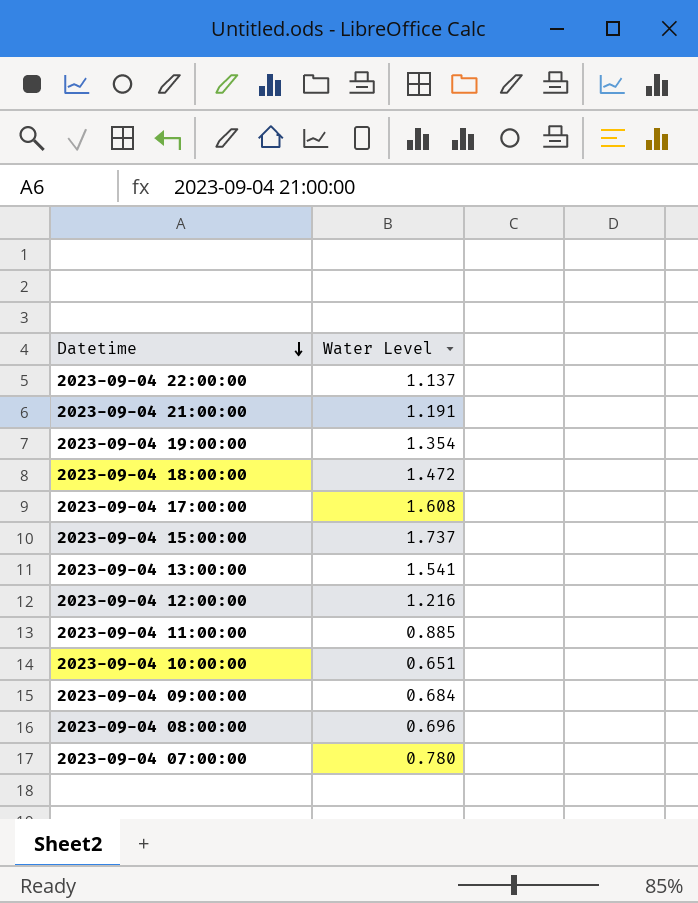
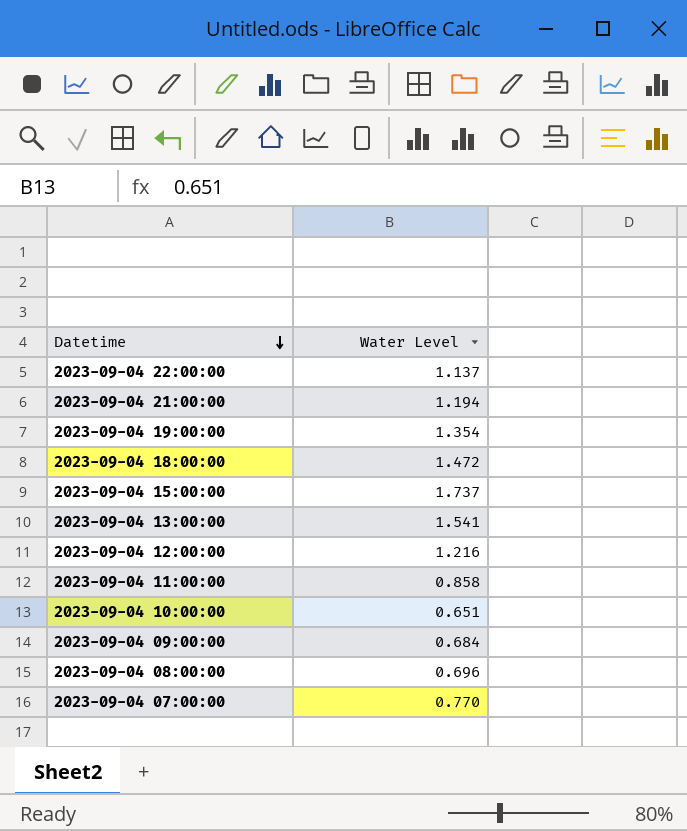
row 2023-09-04 17:00:00: 1.608 -> none
2023-09-04 21:00:00 | Water Level: 1.191 -> 1.194
2023-09-04 11:00:00 | Water Level: 0.885 -> 0.858
2023-09-04 07:00:00 | Water Level: 0.780 -> 0.770

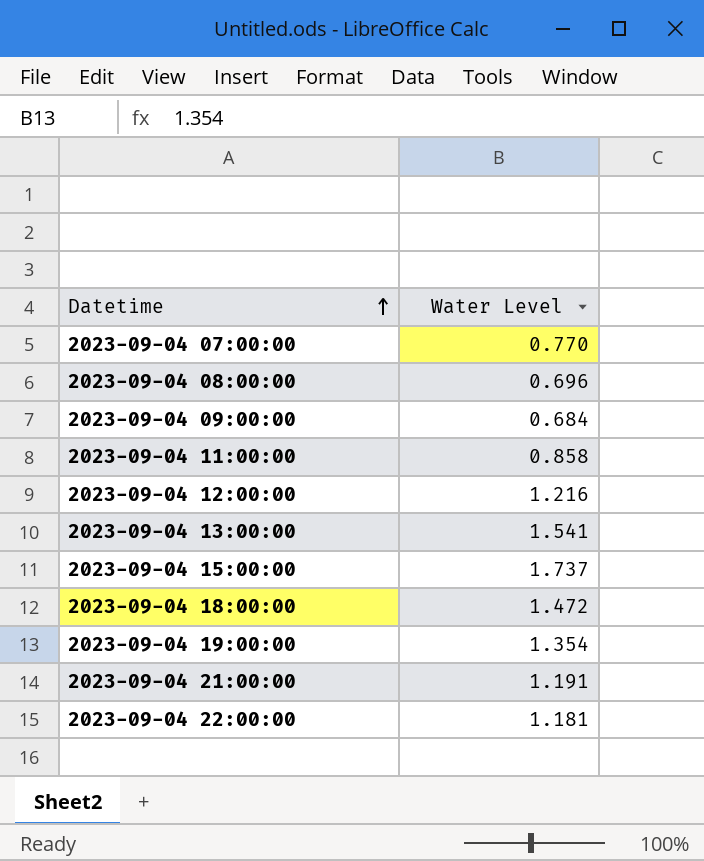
row order: Datetime descending -> Datetime ascending
row 2023-09-04 10:00:00: 0.651 -> none
2023-09-04 21:00:00 | Water Level: 1.194 -> 1.191
2023-09-04 22:00:00 | Water Level: 1.137 -> 1.181

